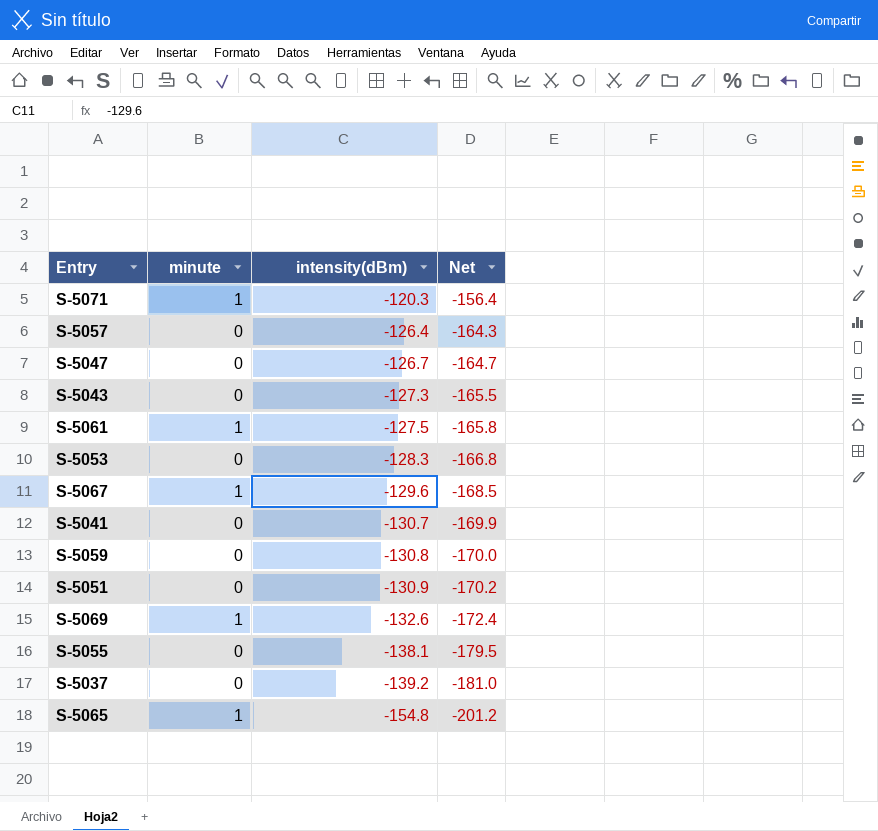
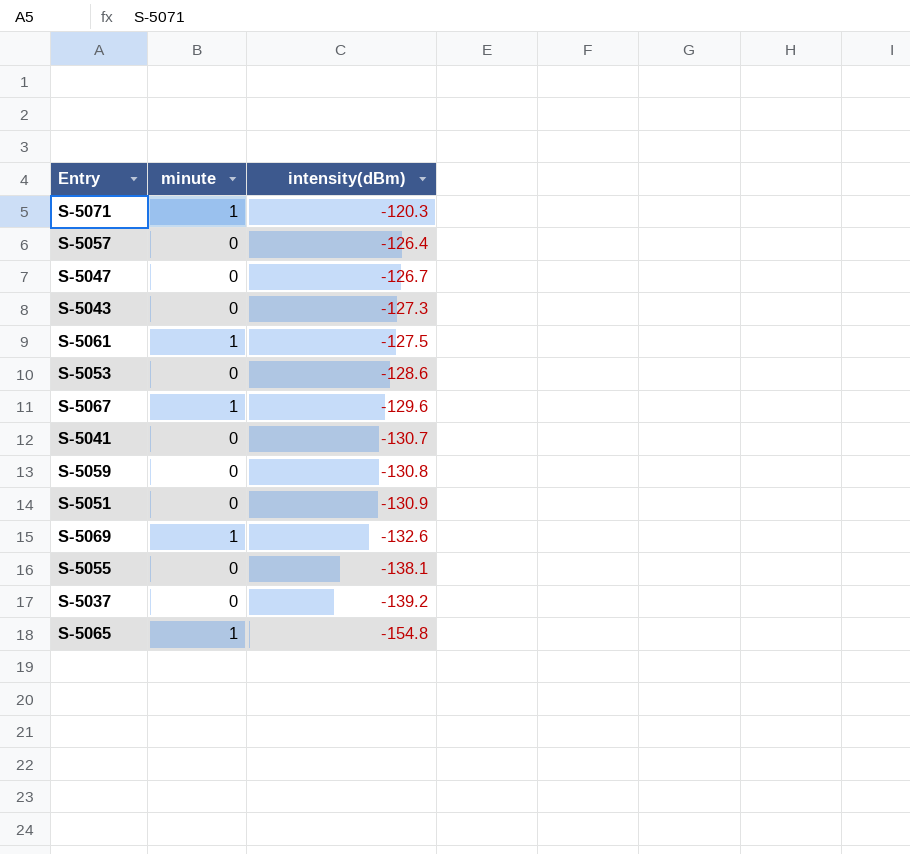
column Net | formula: [intensity(dBm)] * 1.3 -> none
S-5053 | intensity(dBm): -128.3 -> -128.6

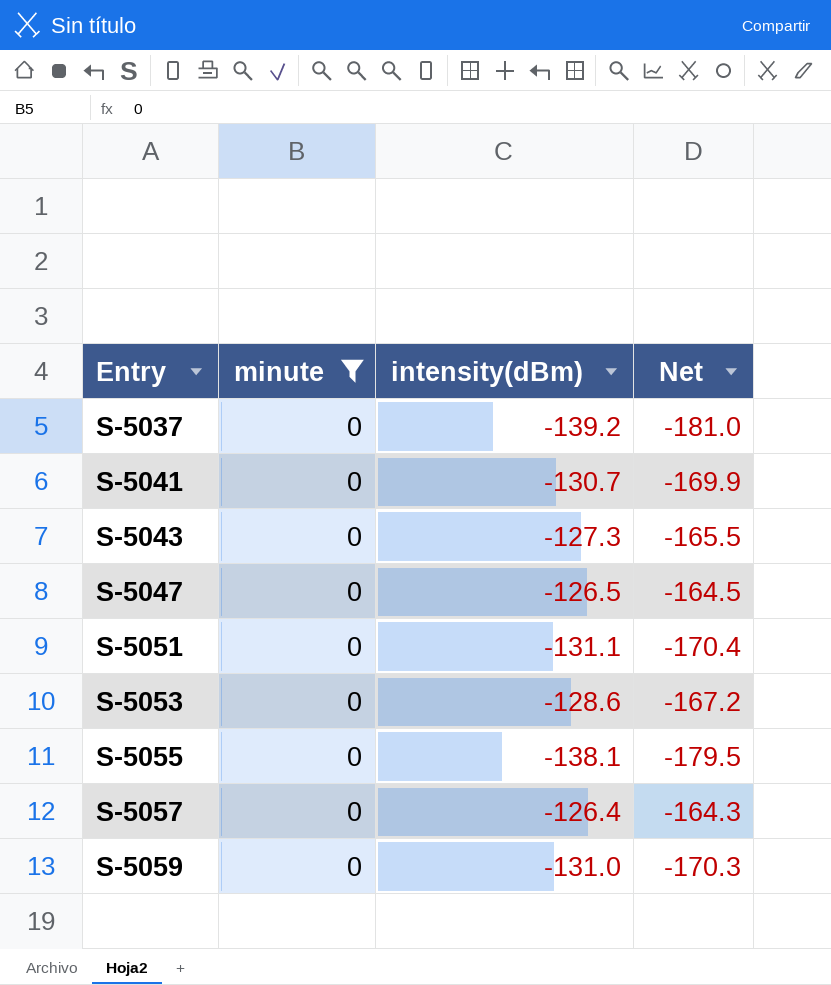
filter: none -> minute = 0
row order: intensity(dBm) descending -> Entry ascending
column Net | formula: none -> [intensity(dBm)] * 1.3
S-5047 | intensity(dBm): -126.7 -> -126.5
S-5051 | intensity(dBm): -130.9 -> -131.1
S-5059 | intensity(dBm): -130.8 -> -131.0

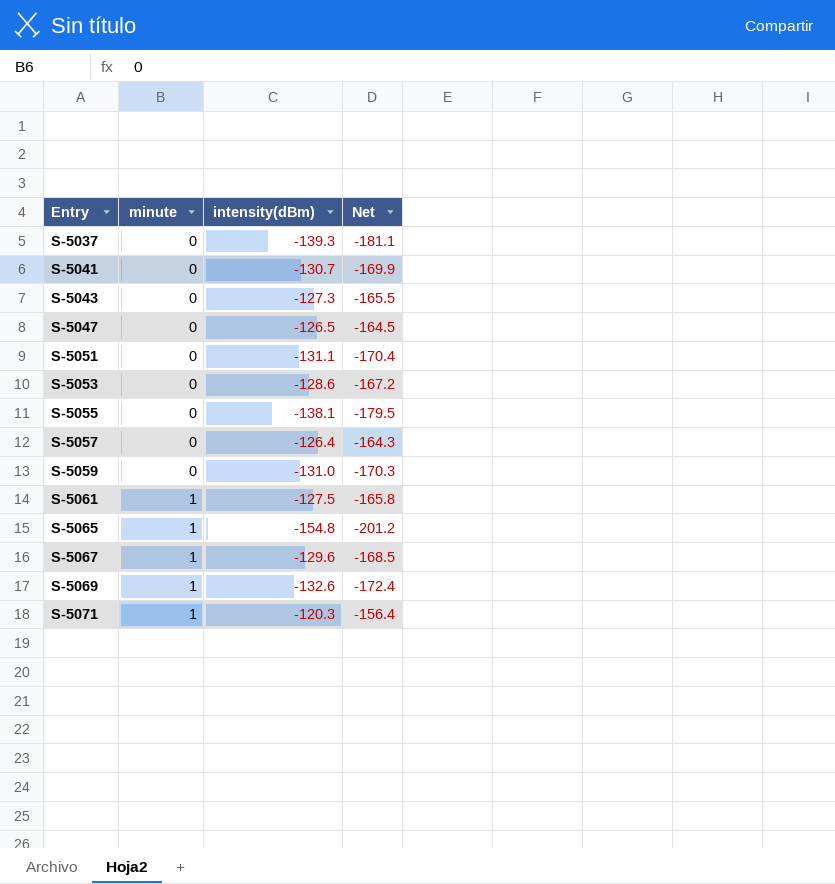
filter: minute = 0 -> none
S-5037 | intensity(dBm): -139.2 -> -139.3
S-5037 | Net: -181.0 -> -181.1

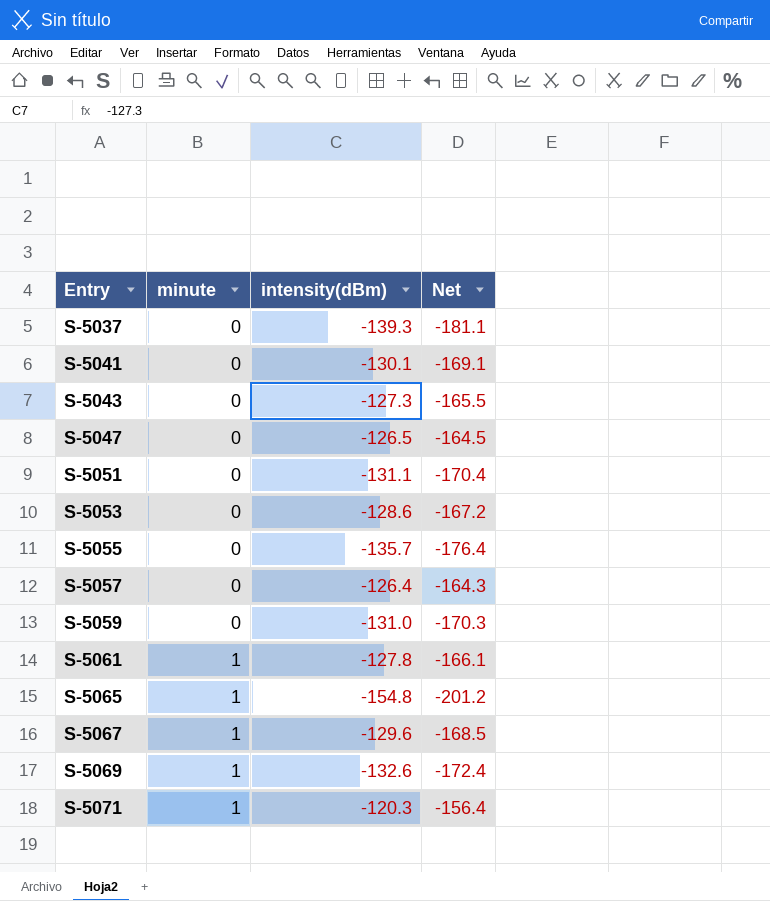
S-5041 | intensity(dBm): -130.7 -> -130.1
S-5041 | Net: -169.9 -> -169.1
S-5055 | intensity(dBm): -138.1 -> -135.7
S-5055 | Net: -179.5 -> -176.4
S-5061 | intensity(dBm): -127.5 -> -127.8
S-5061 | Net: -165.8 -> -166.1

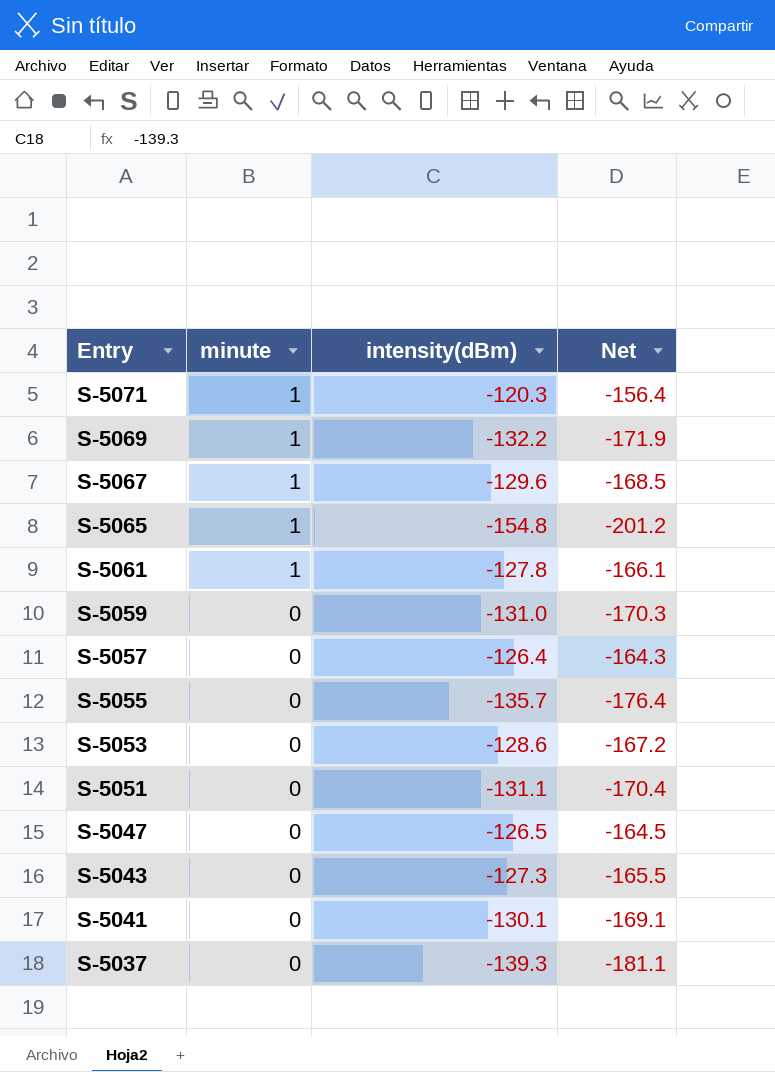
row order: Entry ascending -> Entry descending
S-5069 | intensity(dBm): -132.6 -> -132.2
S-5069 | Net: -172.4 -> -171.9

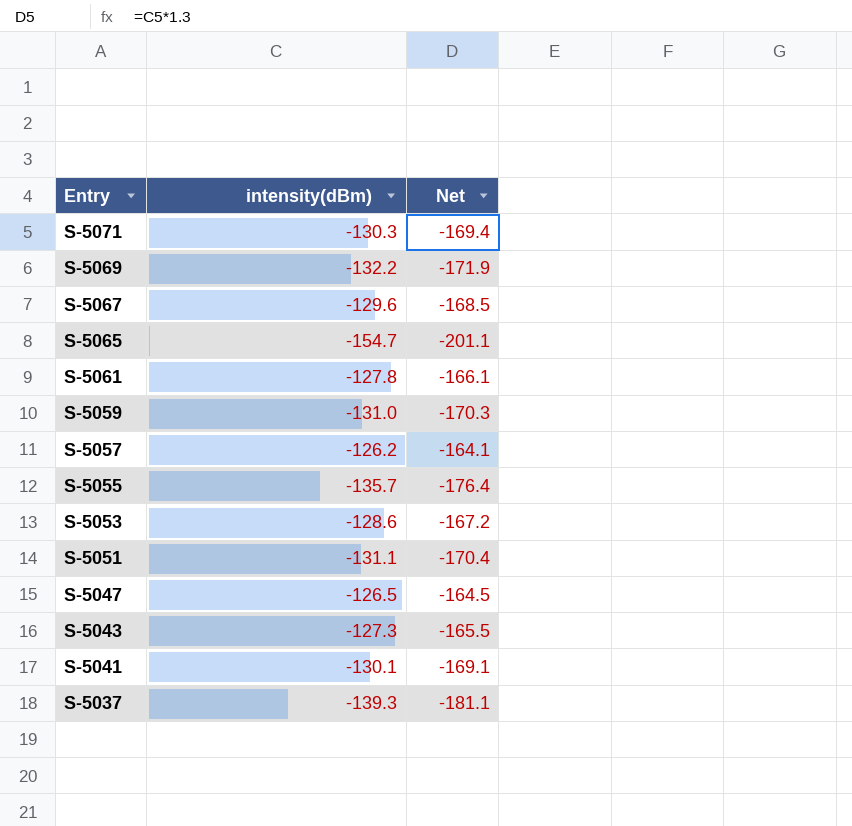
column minute | position: 2 -> none
S-5071 | intensity(dBm): -120.3 -> -130.3
S-5071 | Net: -156.4 -> -169.4
S-5065 | intensity(dBm): -154.8 -> -154.7
S-5065 | Net: -201.2 -> -201.1
S-5057 | intensity(dBm): -126.4 -> -126.2
S-5057 | Net: -164.3 -> -164.1

